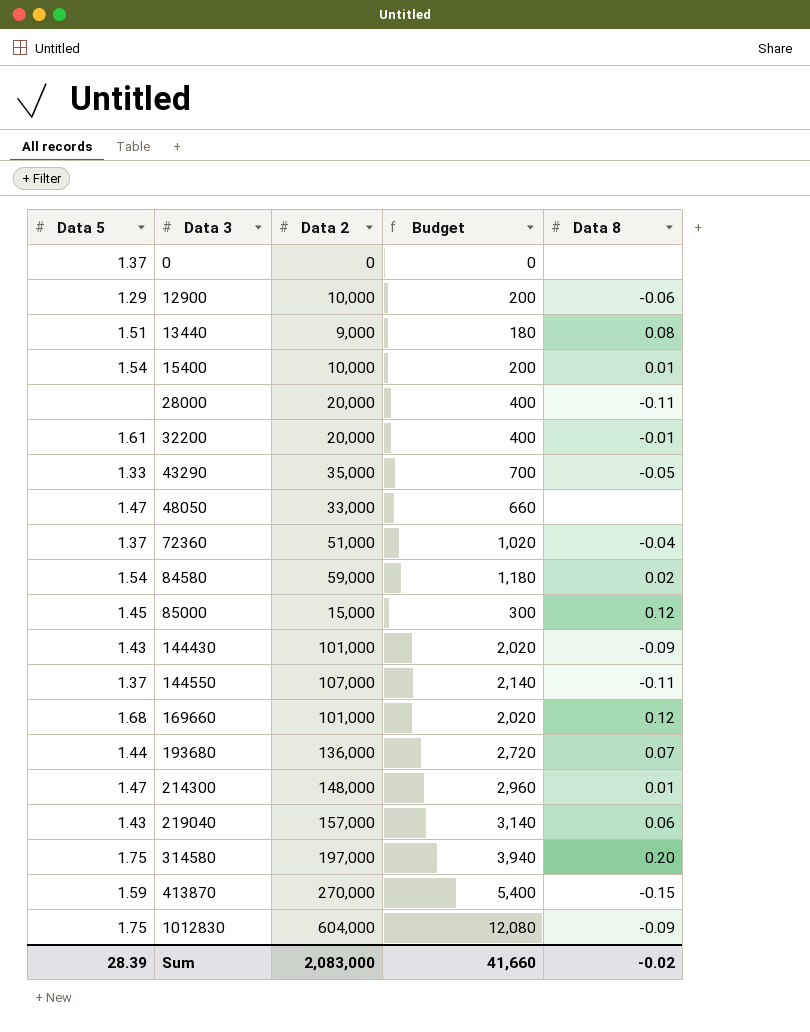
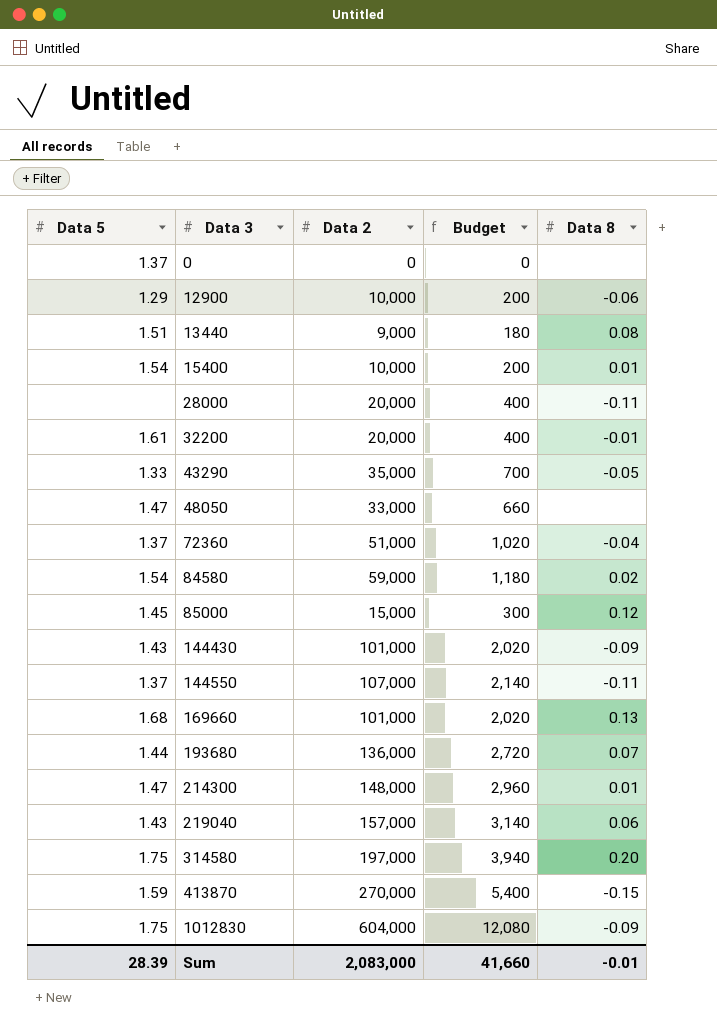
169660 | Data 8: 0.12 -> 0.13
Sum | Data 8: -0.02 -> -0.01

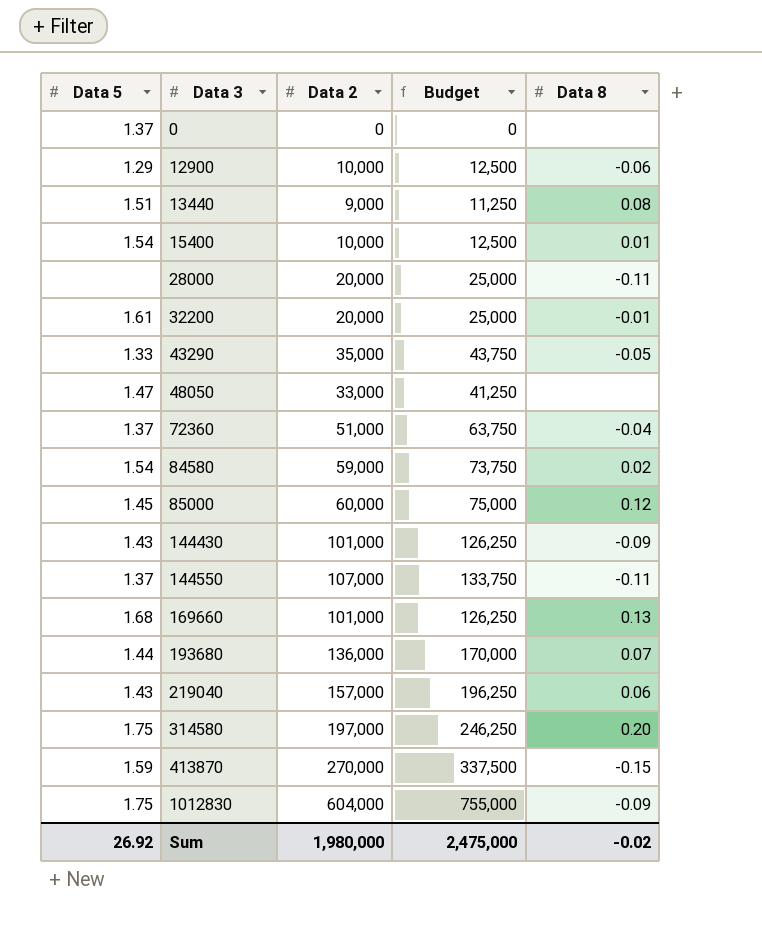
column Budget | formula: [Data 2] * 0.02 -> [Data 2] * 1.25
row 214300: 1.47 | 148,000 | 2,960 | 0.01 -> none
85000 | Data 2: 15,000 -> 60,000
Sum | Data 5: 28.39 -> 26.92
Sum | Data 2: 2,083,000 -> 1,980,000
Sum | Budget: 41,660 -> 2,475,000
Sum | Data 8: -0.01 -> -0.02

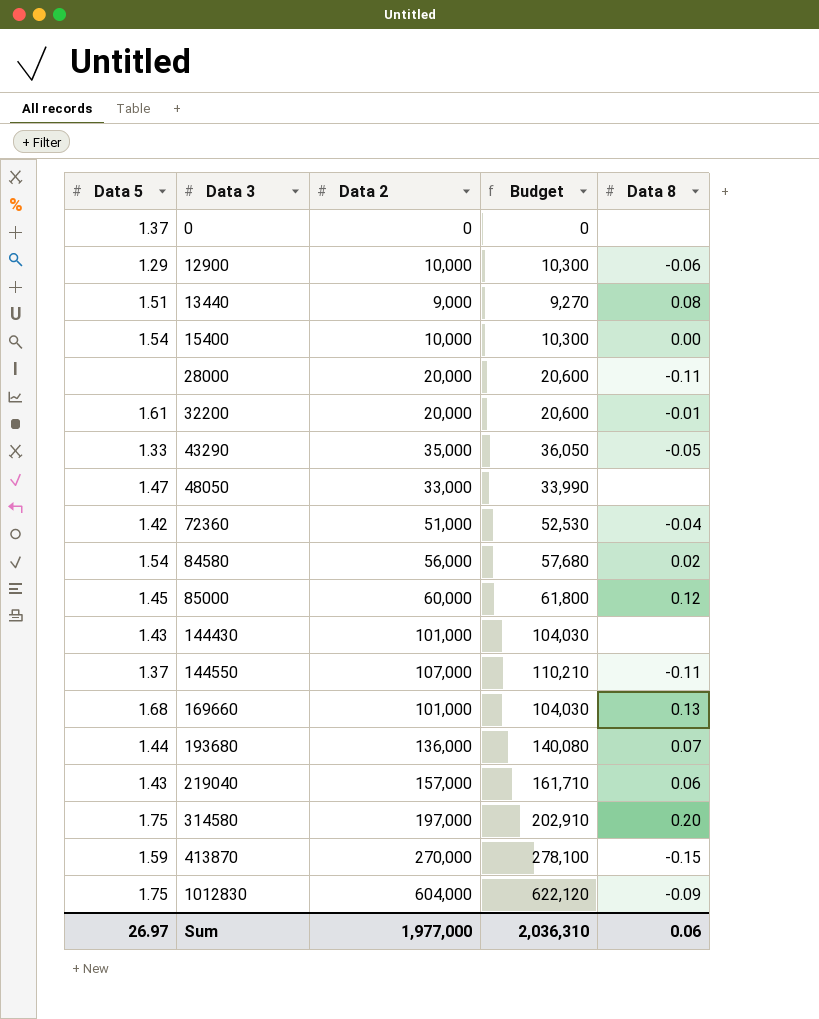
column Budget | formula: [Data 2] * 1.25 -> [Data 2] * 1.03
15400 | Data 8: 0.01 -> 0.00
72360 | Data 5: 1.37 -> 1.42
84580 | Data 2: 59,000 -> 56,000
144430 | Data 8: -0.09 -> none
Sum | Data 5: 26.92 -> 26.97
Sum | Data 2: 1,980,000 -> 1,977,000
Sum | Budget: 2,475,000 -> 2,036,310
Sum | Data 8: -0.02 -> 0.06

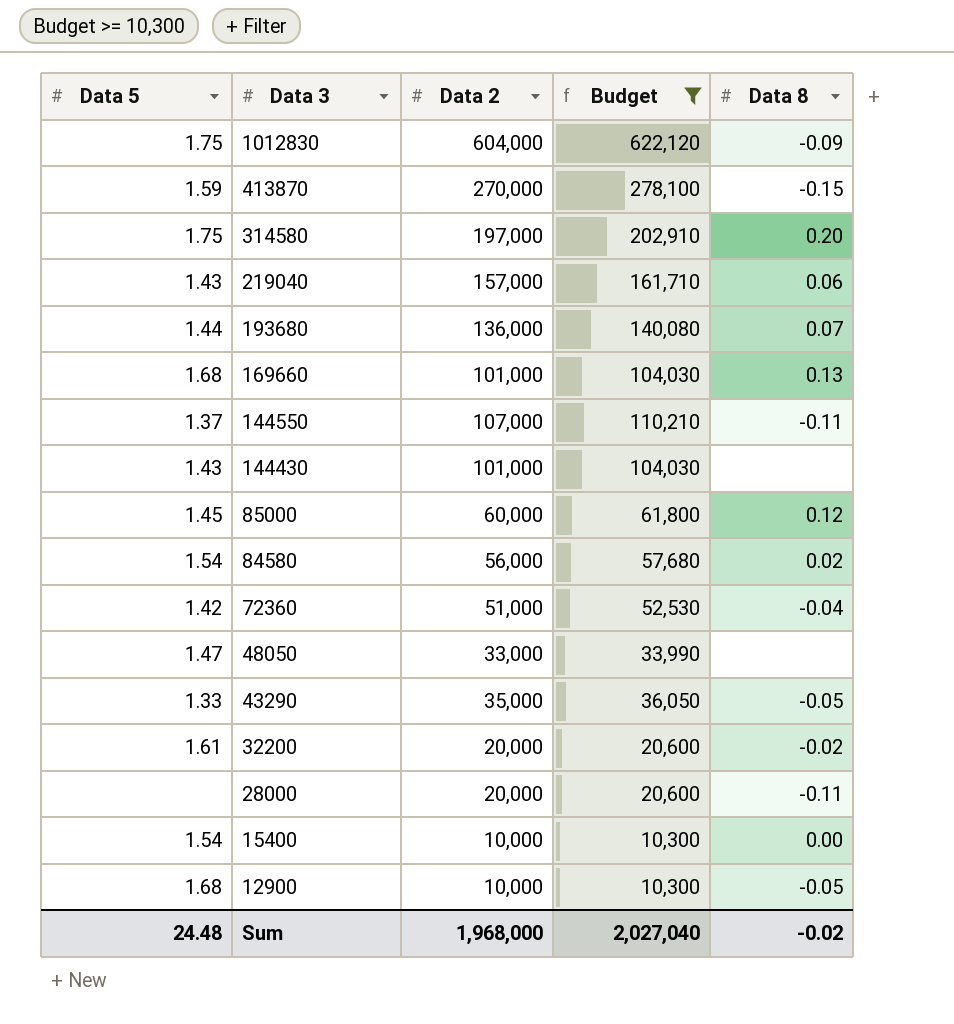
filter: none -> Budget >= 10,300
row order: Data 3 ascending -> Data 3 descending
32200 | Data 8: -0.01 -> -0.02
12900 | Data 5: 1.29 -> 1.68
12900 | Data 8: -0.06 -> -0.05
Sum | Data 5: 26.97 -> 24.48
Sum | Data 2: 1,977,000 -> 1,968,000
Sum | Budget: 2,036,310 -> 2,027,040
Sum | Data 8: 0.06 -> -0.02

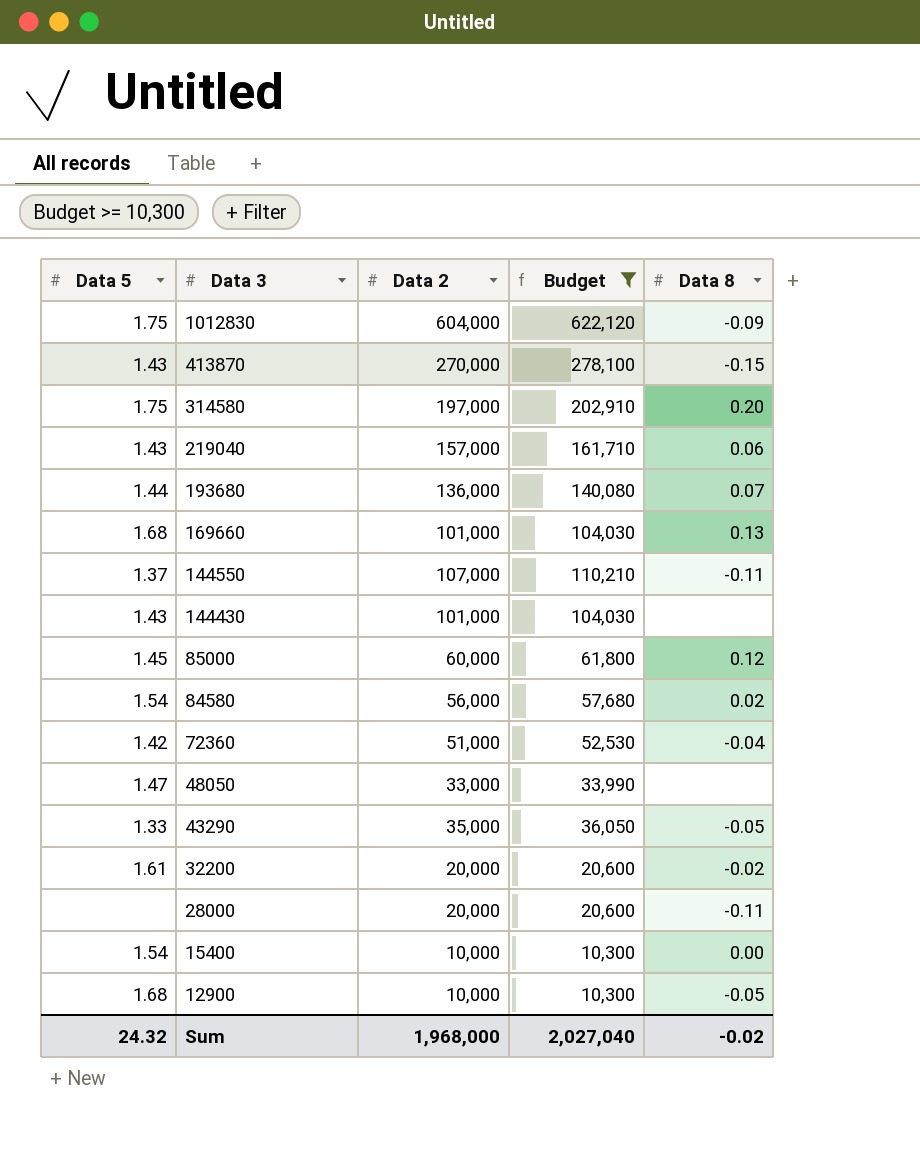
413870 | Data 5: 1.59 -> 1.43
Sum | Data 5: 24.48 -> 24.32

